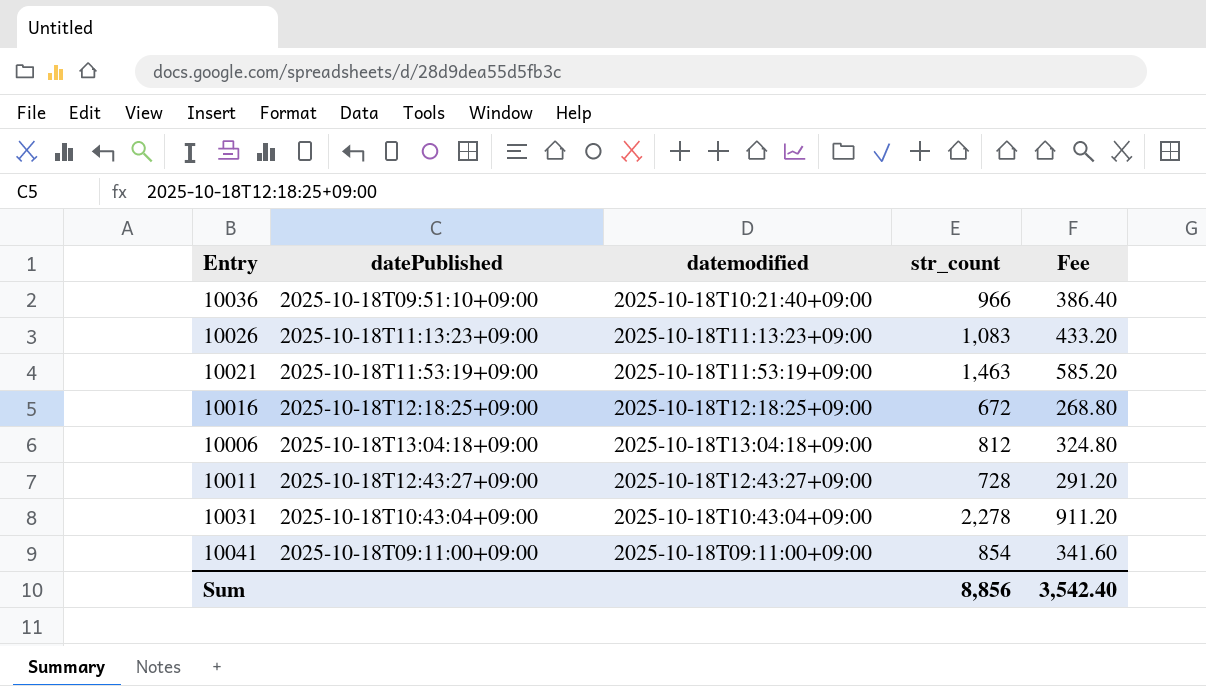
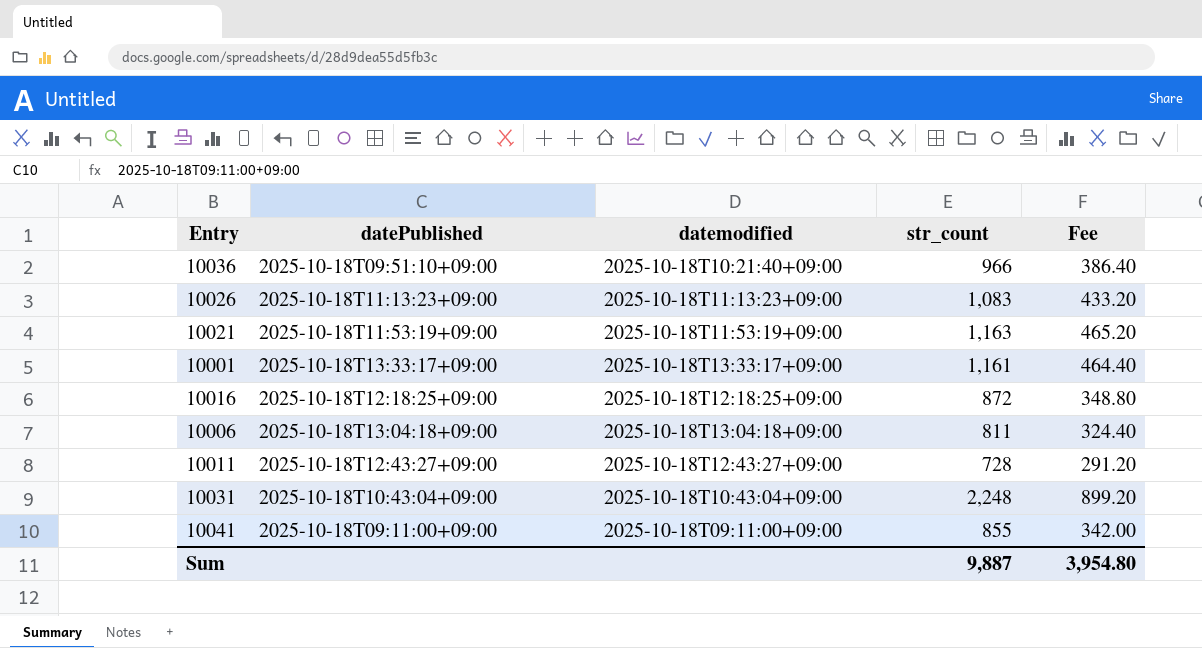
10021 | str_count: 1,463 -> 1,163
10021 | Fee: 585.20 -> 465.20
row 10001: none -> 2025-10-18T13:33:17+09:00 | 2025-10-18T13:33:17+09:00 | 1,161 | 464.40
10016 | str_count: 672 -> 872
10016 | Fee: 268.80 -> 348.80
10006 | str_count: 812 -> 811
10006 | Fee: 324.80 -> 324.40
10031 | str_count: 2,278 -> 2,248
10031 | Fee: 911.20 -> 899.20
10041 | str_count: 854 -> 855
10041 | Fee: 341.60 -> 342.00
Sum | str_count: 8,856 -> 9,887
Sum | Fee: 3,542.40 -> 3,954.80

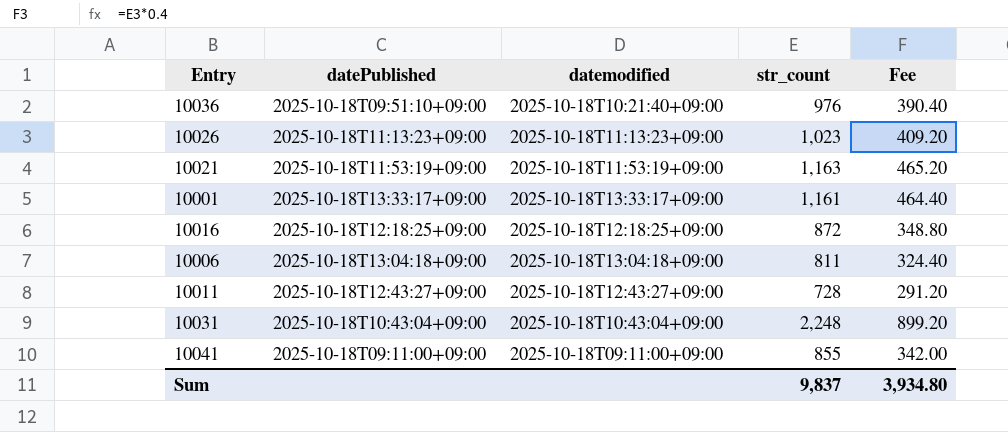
10036 | str_count: 966 -> 976
10036 | Fee: 386.40 -> 390.40
10026 | str_count: 1,083 -> 1,023
10026 | Fee: 433.20 -> 409.20
Sum | str_count: 9,887 -> 9,837
Sum | Fee: 3,954.80 -> 3,934.80

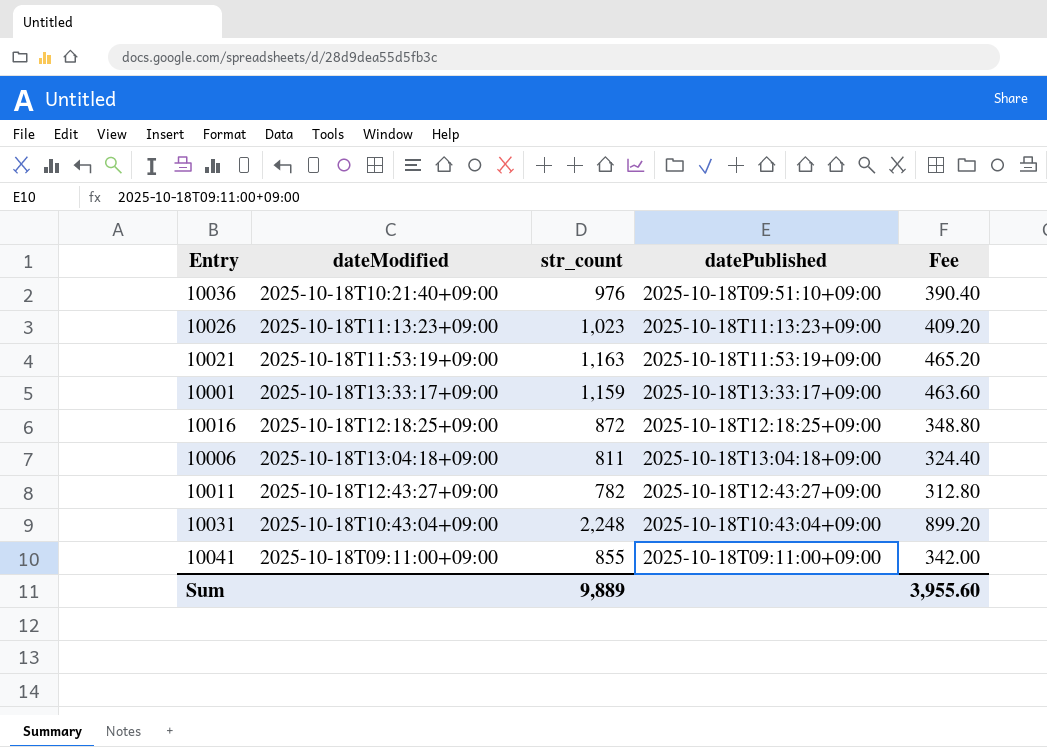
column name: datemodified -> dateModified
column datePublished | position: 2 -> 4
10001 | str_count: 1,161 -> 1,159
10001 | Fee: 464.40 -> 463.60
10011 | str_count: 728 -> 782
10011 | Fee: 291.20 -> 312.80
Sum | str_count: 9,837 -> 9,889
Sum | Fee: 3,934.80 -> 3,955.60

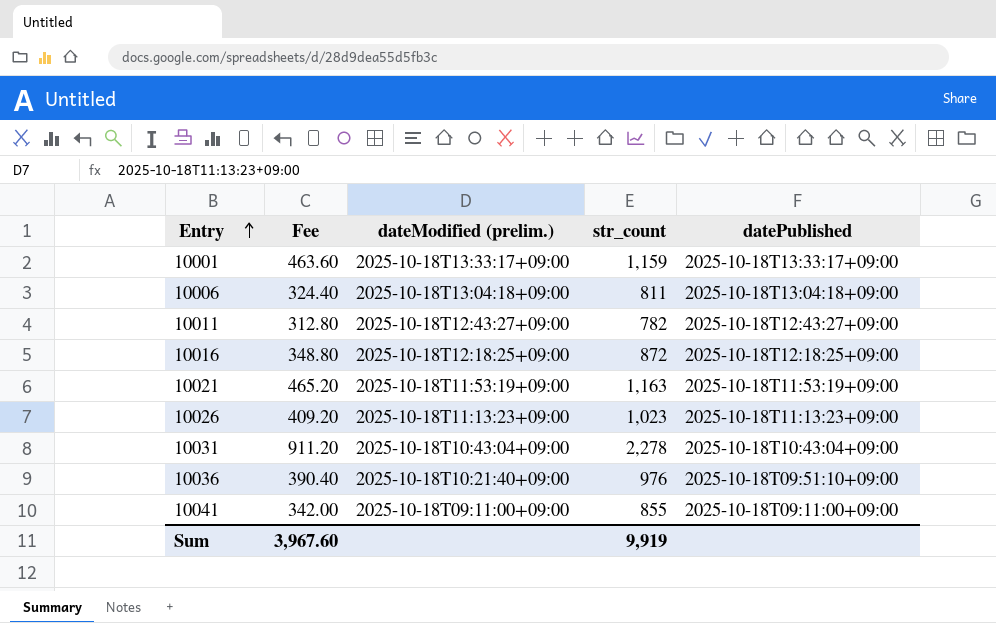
row order: none -> Entry ascending
column Fee | position: 5 -> 2
column name: dateModified -> dateModified (prelim.)
10031 | Fee: 899.20 -> 911.20
10031 | str_count: 2,248 -> 2,278
Sum | Fee: 3,955.60 -> 3,967.60
Sum | str_count: 9,889 -> 9,919

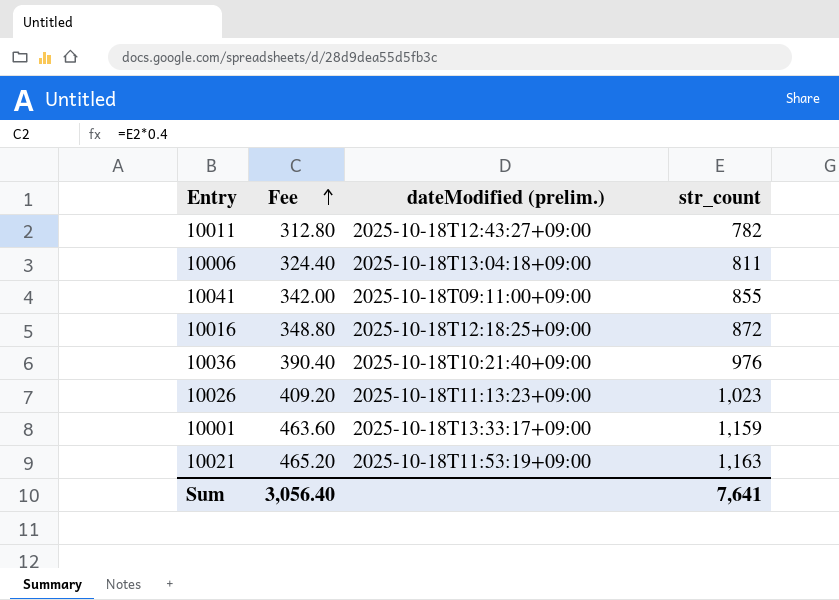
row order: Entry ascending -> Fee ascending
column datePublished | position: 5 -> none
row 10031: 911.20 | 2025-10-18T10:43:04+09:00 | 2,278 | 2025-10-18T10:43:04+09:00 -> none
Sum | Fee: 3,967.60 -> 3,056.40
Sum | str_count: 9,919 -> 7,641

